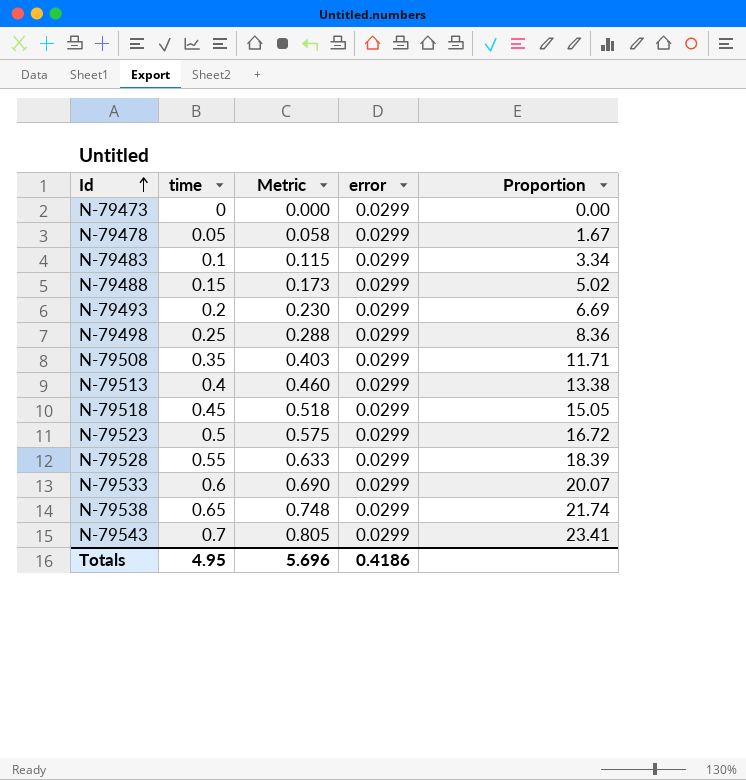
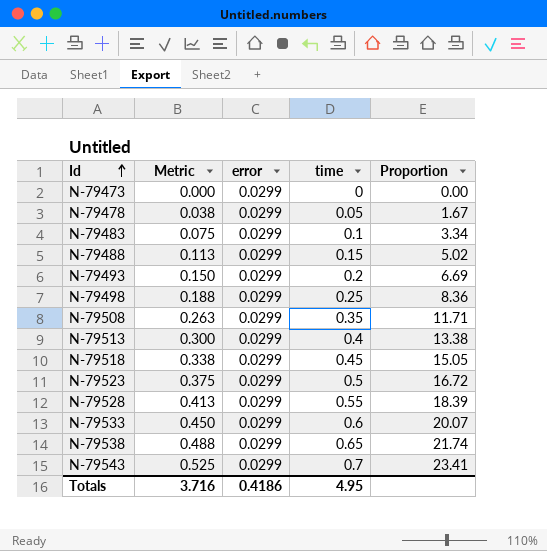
column Metric | formula: [time] * 1.15 -> [time] * 0.75
column time | position: 2 -> 4
Totals | Metric: 5.696 -> 3.716

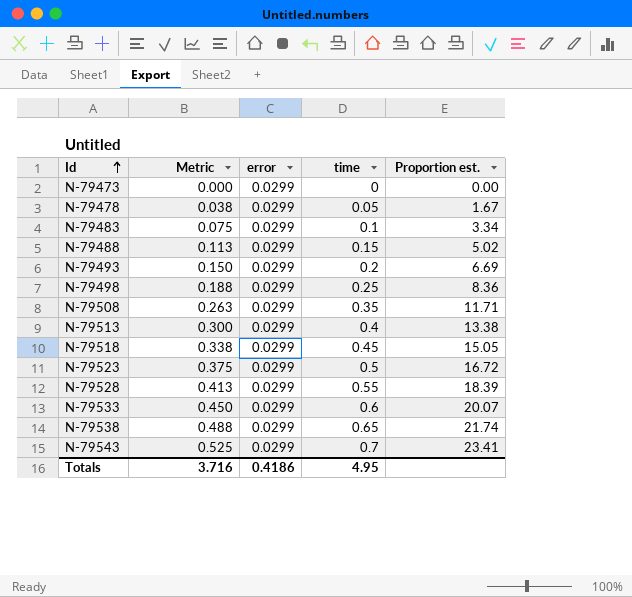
column name: Proportion -> Proportion est.

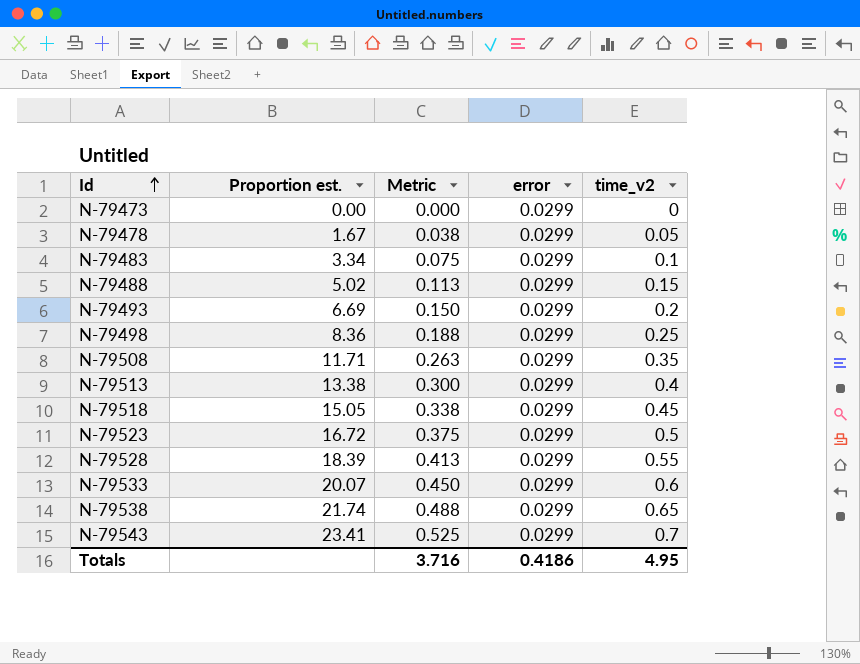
column Proportion est. | position: 5 -> 2
column name: time -> time_v2

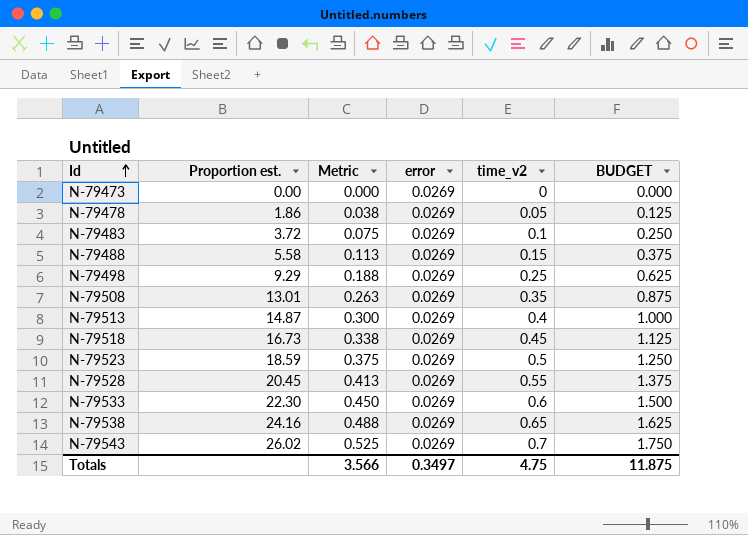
column BUDGET | formula: none -> [time_v2] * 2.5
row N-79493: 6.69 | 0.150 | 0.0299 | 0.2 -> none
N-79473 | error: 0.0299 -> 0.0269
N-79478 | Proportion est.: 1.67 -> 1.86
N-79478 | error: 0.0299 -> 0.0269
N-79483 | Proportion est.: 3.34 -> 3.72
N-79483 | error: 0.0299 -> 0.0269
N-79488 | Proportion est.: 5.02 -> 5.58
N-79488 | error: 0.0299 -> 0.0269
N-79498 | Proportion est.: 8.36 -> 9.29
N-79498 | error: 0.0299 -> 0.0269
N-79508 | Proportion est.: 11.71 -> 13.01
N-79508 | error: 0.0299 -> 0.0269
N-79513 | Proportion est.: 13.38 -> 14.87
N-79513 | error: 0.0299 -> 0.0269
N-79518 | Proportion est.: 15.05 -> 16.73
N-79518 | error: 0.0299 -> 0.0269
N-79523 | Proportion est.: 16.72 -> 18.59
N-79523 | error: 0.0299 -> 0.0269
N-79528 | Proportion est.: 18.39 -> 20.45
N-79528 | error: 0.0299 -> 0.0269
N-79533 | Proportion est.: 20.07 -> 22.30
N-79533 | error: 0.0299 -> 0.0269
N-79538 | Proportion est.: 21.74 -> 24.16
N-79538 | error: 0.0299 -> 0.0269
N-79543 | Proportion est.: 23.41 -> 26.02
N-79543 | error: 0.0299 -> 0.0269
Totals | Metric: 3.716 -> 3.566
Totals | error: 0.4186 -> 0.3497
Totals | time_v2: 4.95 -> 4.75

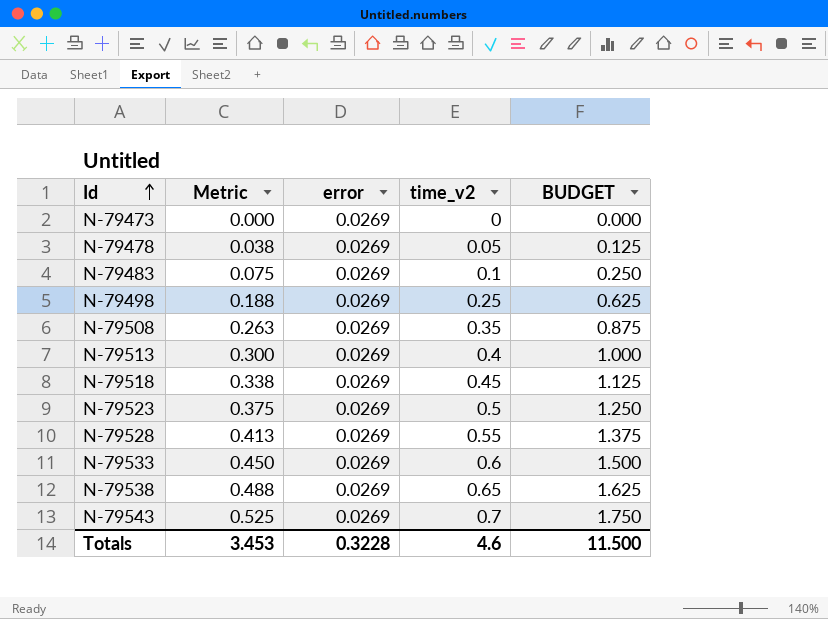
column Proportion est. | formula: [time_v2] / [error] -> none
row N-79488: 5.58 | 0.113 | 0.0269 | 0.15 | 0.375 -> none
Totals | Metric: 3.566 -> 3.453
Totals | error: 0.3497 -> 0.3228
Totals | time_v2: 4.75 -> 4.6
Totals | BUDGET: 11.875 -> 11.500

